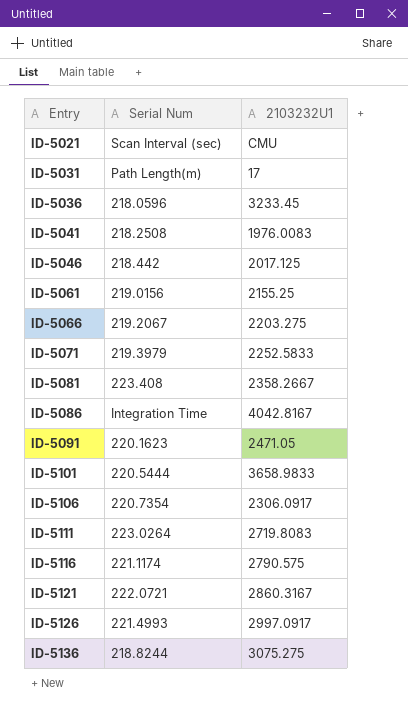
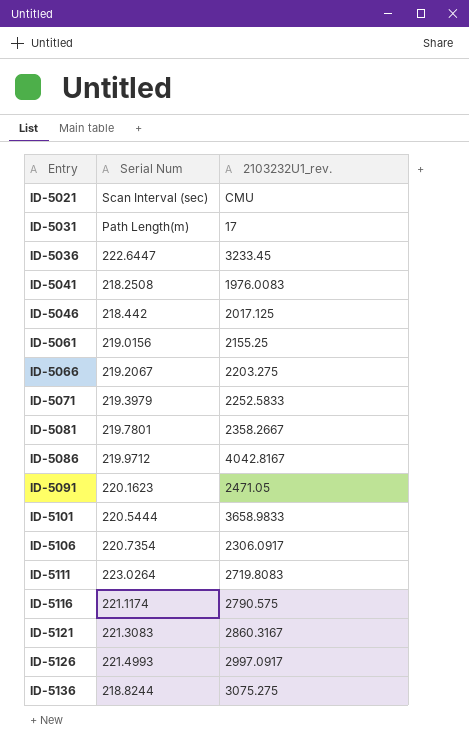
column name: 2103232U1 -> 2103232U1_rev.
ID-5036 | Serial Num: 218.0596 -> 222.6447
ID-5081 | Serial Num: 223.408 -> 219.7801
ID-5086 | Serial Num: Integration Time -> 219.9712
ID-5121 | Serial Num: 222.0721 -> 221.3083

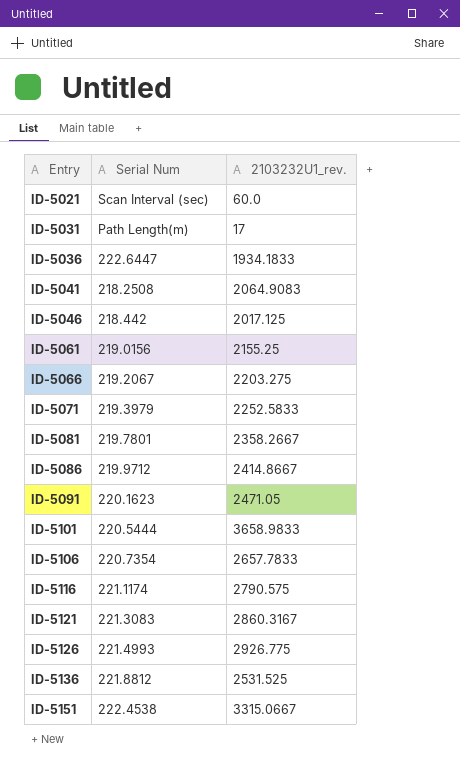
row ID-5111: 223.0264 | 2719.8083 -> none
ID-5021 | 2103232U1_rev.: CMU -> 60.0
ID-5036 | 2103232U1_rev.: 3233.45 -> 1934.1833
ID-5041 | 2103232U1_rev.: 1976.0083 -> 2064.9083
ID-5086 | 2103232U1_rev.: 4042.8167 -> 2414.8667
ID-5106 | 2103232U1_rev.: 2306.0917 -> 2657.7833
ID-5126 | 2103232U1_rev.: 2997.0917 -> 2926.775
ID-5136 | Serial Num: 218.8244 -> 221.8812
ID-5136 | 2103232U1_rev.: 3075.275 -> 2531.525
row ID-5151: none -> 222.4538 | 3315.0667

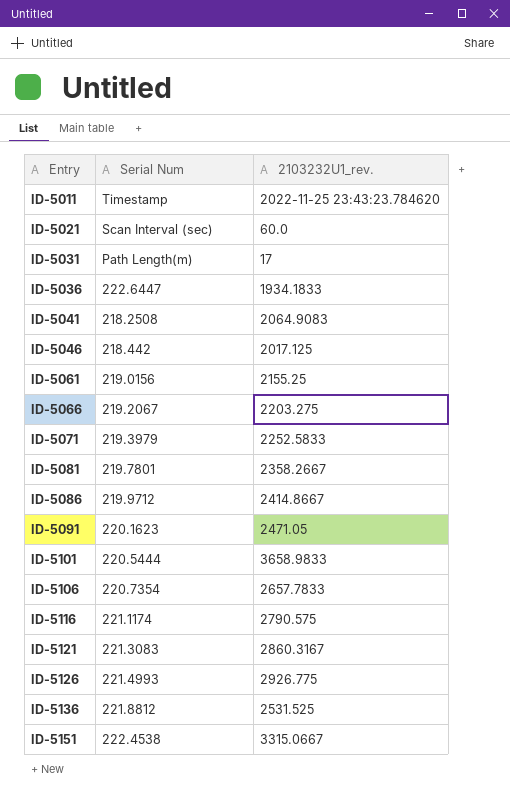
row ID-5011: none -> Timestamp | 2022-11-25 23:43:23.784620

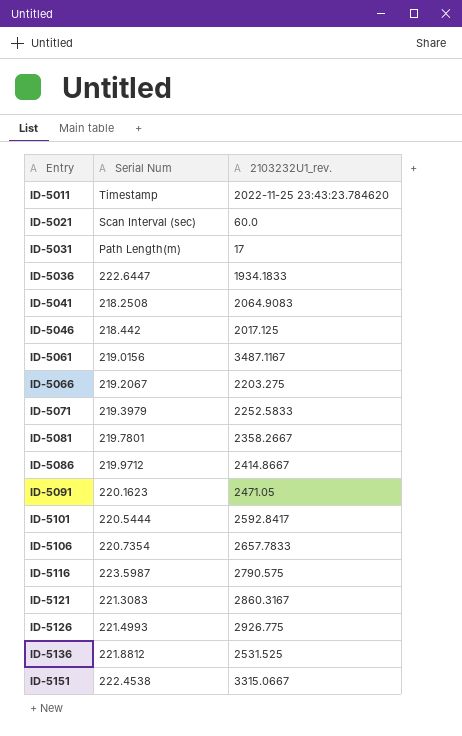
ID-5061 | 2103232U1_rev.: 2155.25 -> 3487.1167
ID-5101 | 2103232U1_rev.: 3658.9833 -> 2592.8417
ID-5116 | Serial Num: 221.1174 -> 223.5987

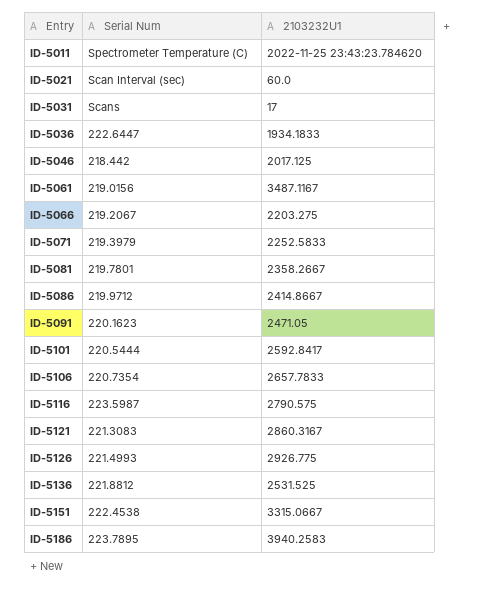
column name: 2103232U1_rev. -> 2103232U1
row ID-5041: 218.2508 | 2064.9083 -> none
ID-5011 | Serial Num: Timestamp -> Spectrometer Temperature (C)
ID-5031 | Serial Num: Path Length(m) -> Scans
row ID-5186: none -> 223.7895 | 3940.2583

